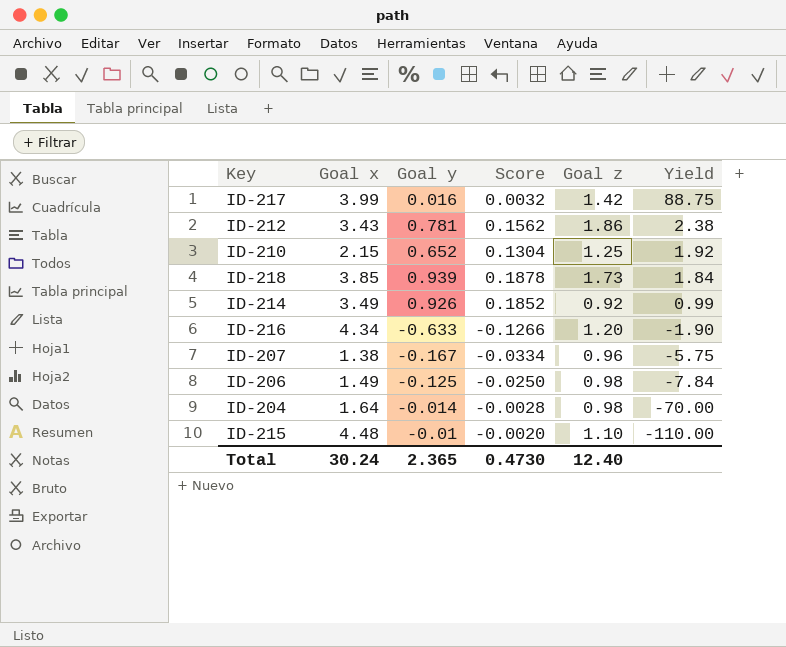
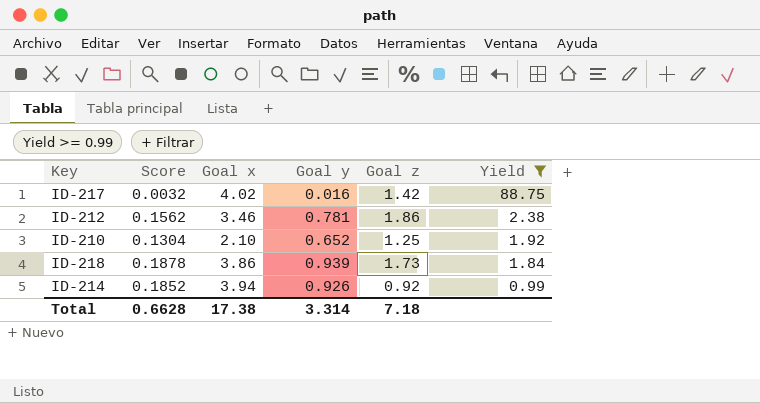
filter: none -> Yield >= 0.99
column Score | position: 4 -> 2
ID-217 | Goal x: 3.99 -> 4.02
ID-212 | Goal x: 3.43 -> 3.46
ID-210 | Goal x: 2.15 -> 2.10
ID-218 | Goal x: 3.85 -> 3.86
ID-214 | Goal x: 3.49 -> 3.94
Total | Score: 0.4730 -> 0.6628
Total | Goal x: 30.24 -> 17.38
Total | Goal y: 2.365 -> 3.314
Total | Goal z: 12.40 -> 7.18

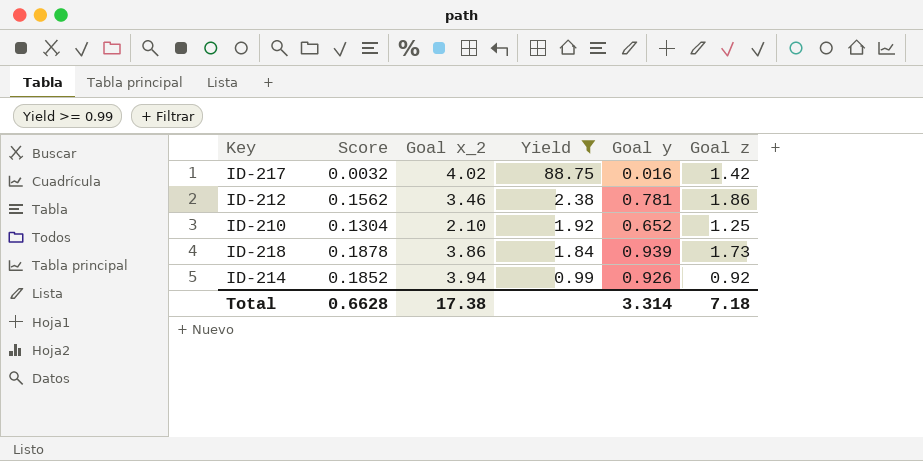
column name: Goal x -> Goal x_2
column Yield | position: 6 -> 4

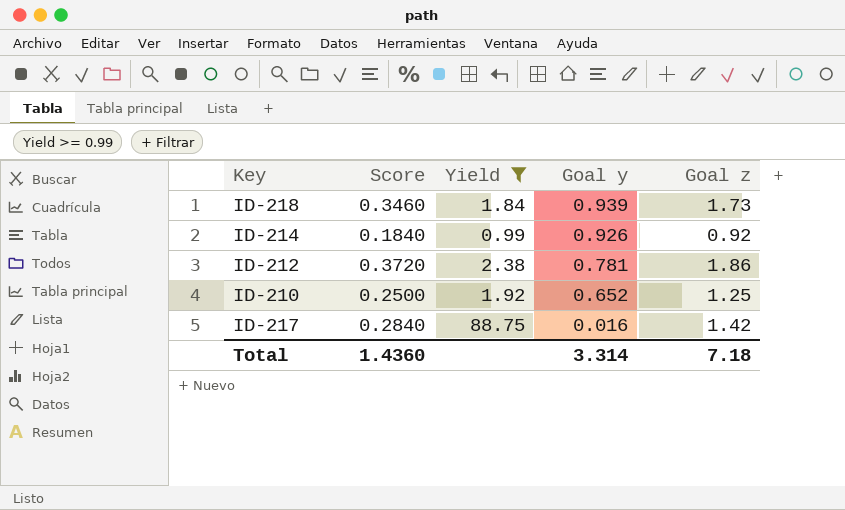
row order: Yield descending -> Goal y descending
column Goal x_2 | position: 3 -> none
column Score | formula: [Goal y] * 0.2 -> [Goal z] * 0.2
Total | Score: 0.6628 -> 1.4360

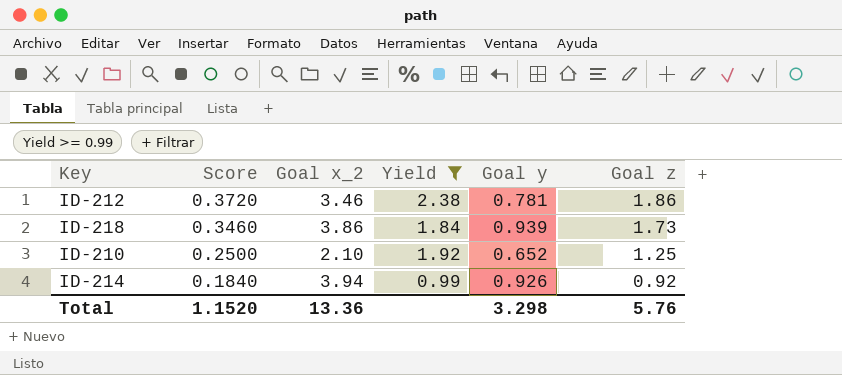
row order: Goal y descending -> Score descending
column Goal x_2 | position: none -> 3
row ID-217: 0.2840 | 88.75 | 0.016 | 1.42 -> none
Total | Score: 1.4360 -> 1.1520
Total | Goal y: 3.314 -> 3.298
Total | Goal z: 7.18 -> 5.76

